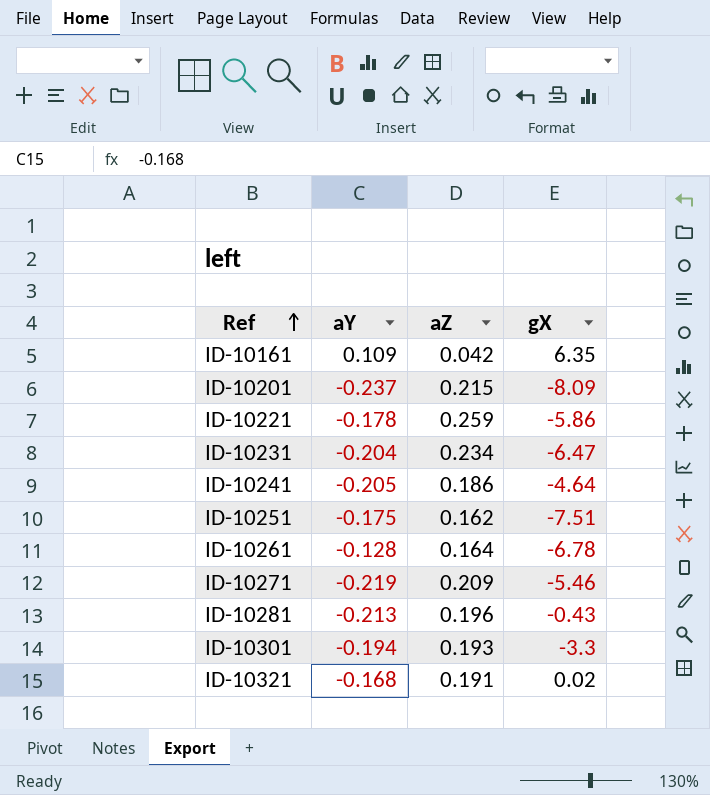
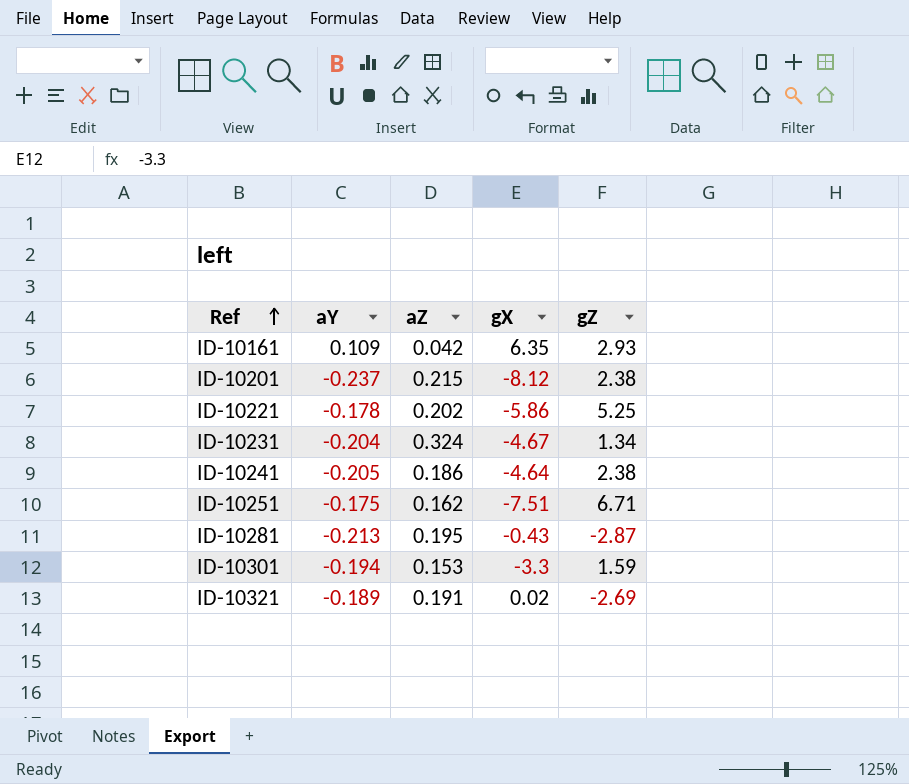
column gZ | position: none -> 5
row ID-10261: -0.128 | 0.164 | -6.78 -> none
row ID-10271: -0.219 | 0.209 | -5.46 -> none
ID-10201 | gX: -8.09 -> -8.12
ID-10221 | aZ: 0.259 -> 0.202
ID-10231 | aZ: 0.234 -> 0.324
ID-10231 | gX: -6.47 -> -4.67
ID-10281 | aZ: 0.196 -> 0.195
ID-10301 | aZ: 0.193 -> 0.153
ID-10321 | aY: -0.168 -> -0.189

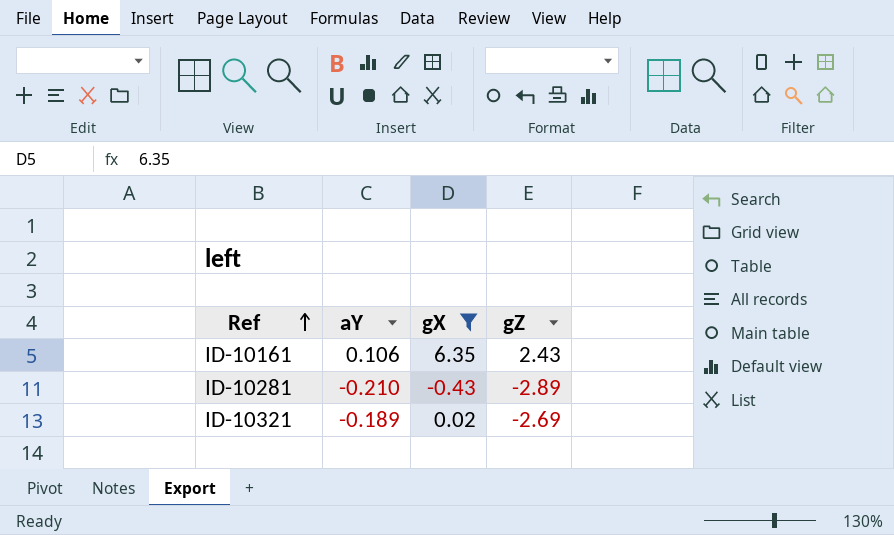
filter: none -> gX >= -0.43
column aZ | position: 3 -> none
ID-10161 | aY: 0.109 -> 0.106
ID-10161 | gZ: 2.93 -> 2.43
ID-10281 | aY: -0.213 -> -0.210
ID-10281 | gZ: -2.87 -> -2.89

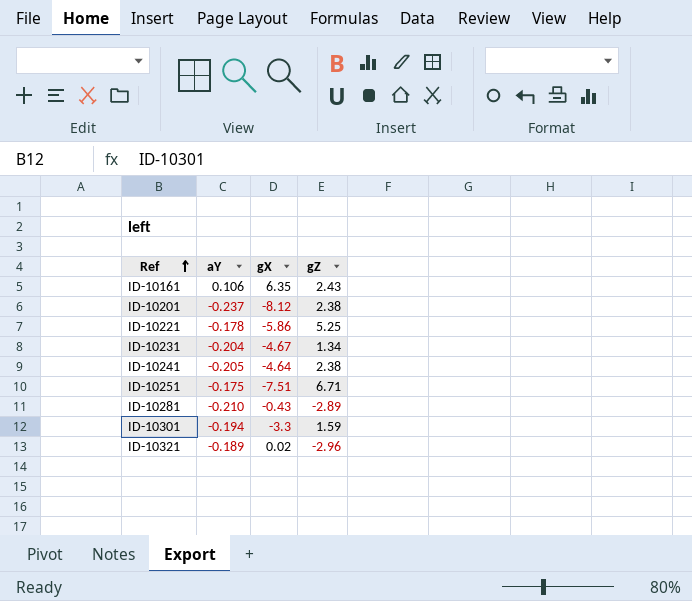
filter: gX >= -0.43 -> none
ID-10321 | gZ: -2.69 -> -2.96

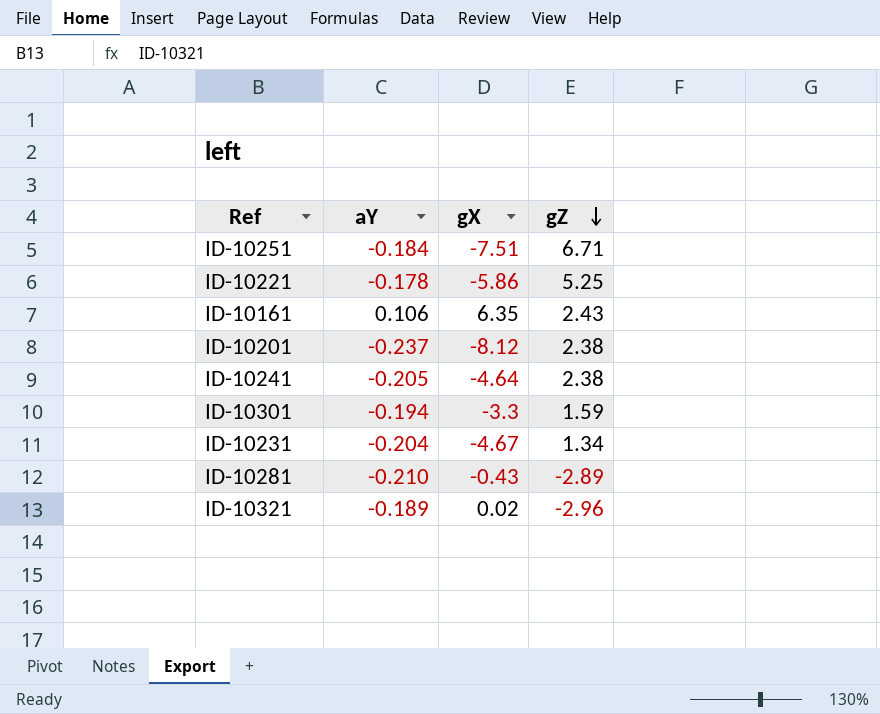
row order: Ref ascending -> gZ descending
ID-10251 | aY: -0.175 -> -0.184

